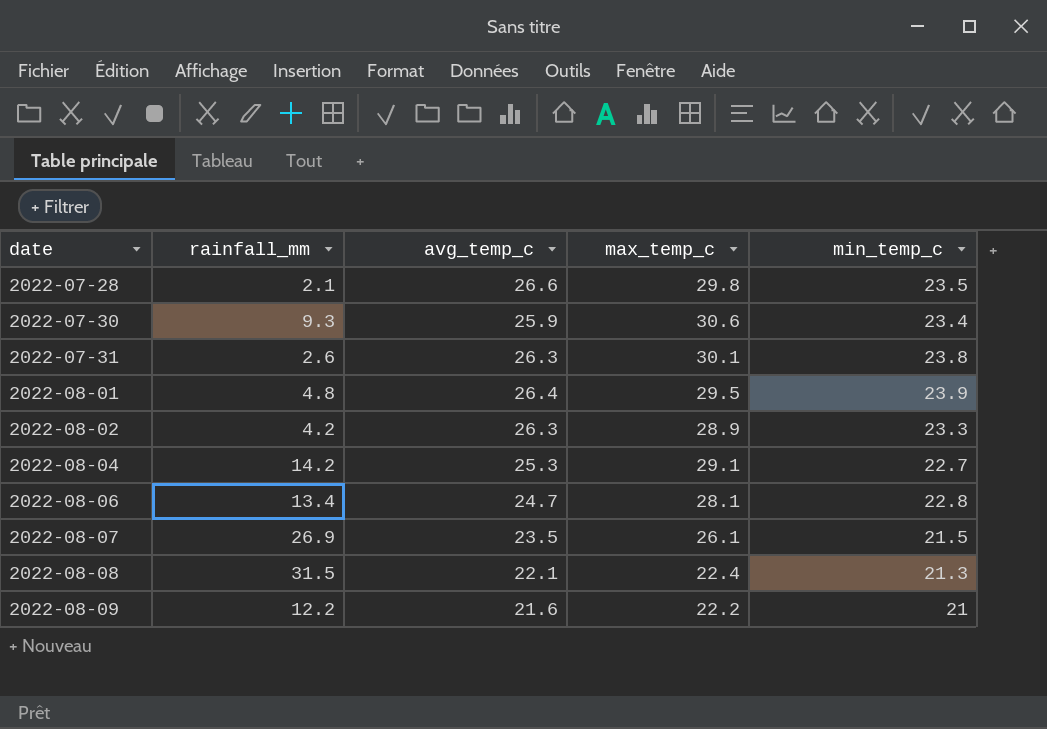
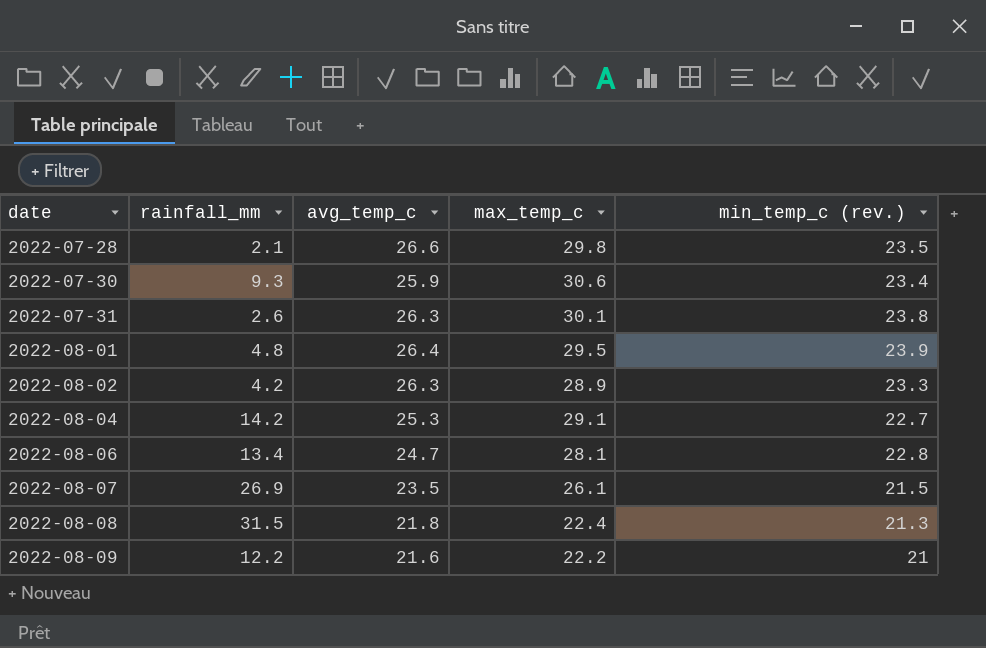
column name: min_temp_c -> min_temp_c (rev.)
2022-08-08 | avg_temp_c: 22.1 -> 21.8

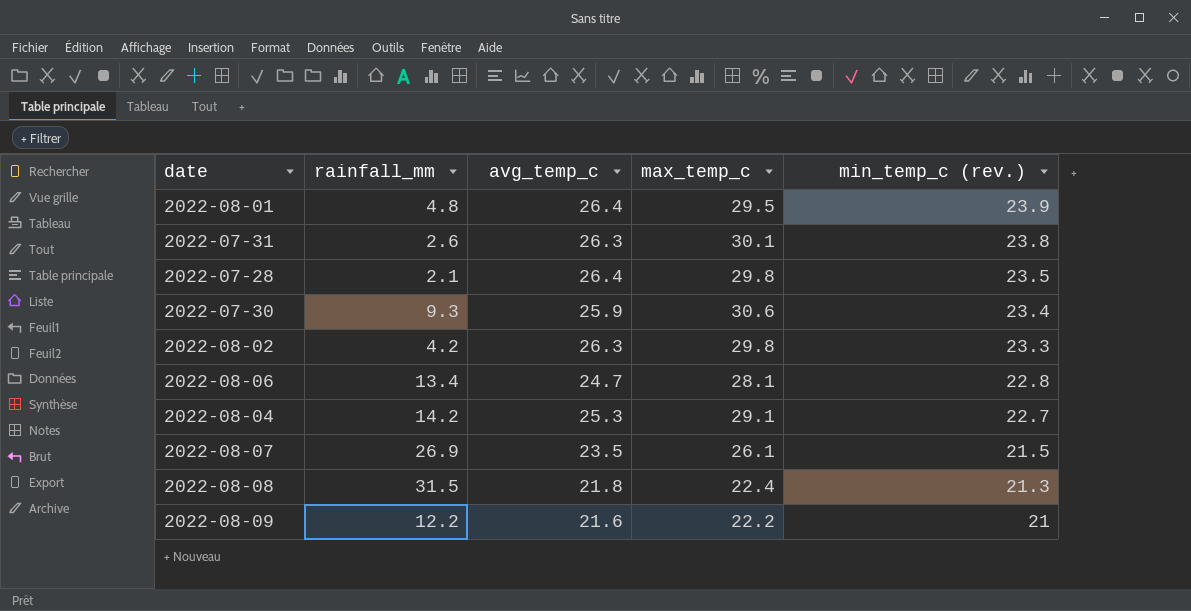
row order: date ascending -> min_temp_c (rev.) descending
2022-07-28 | avg_temp_c: 26.6 -> 26.4
2022-08-02 | max_temp_c: 28.9 -> 29.8

